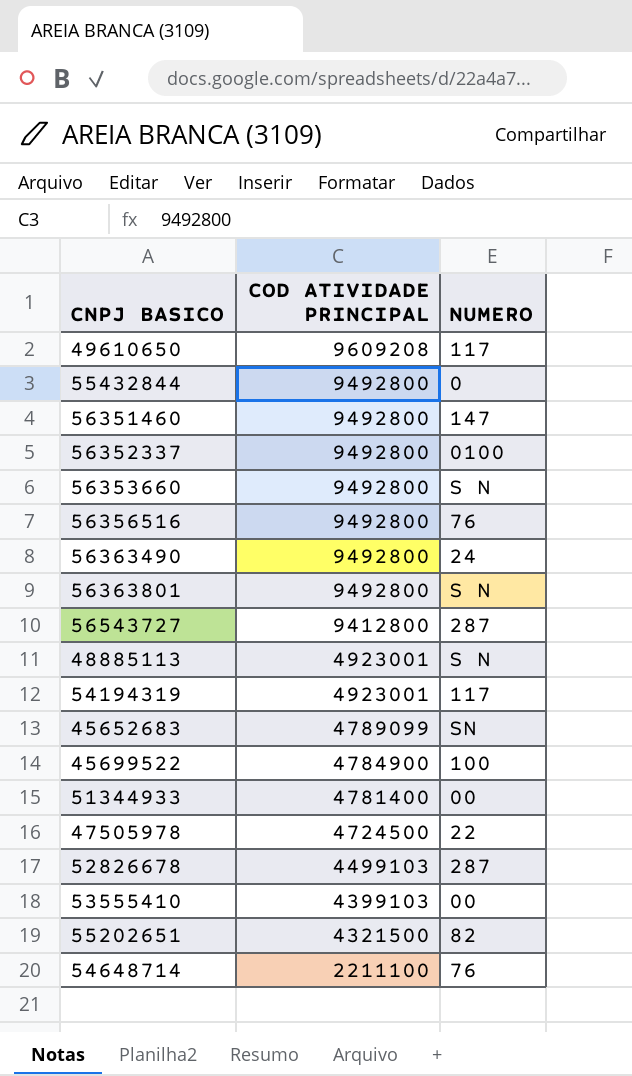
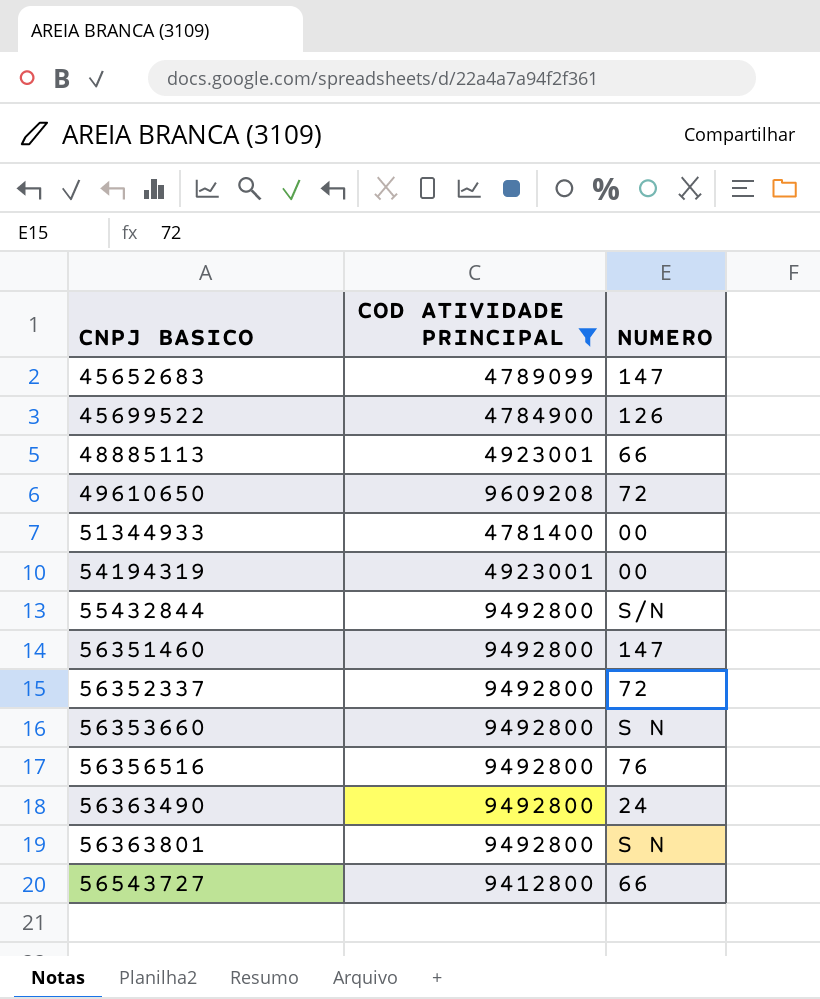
filter: none -> COD ATIVIDADE PRINCIPAL >= 4781400
row order: COD ATIVIDADE PRINCIPAL descending -> CNPJ BASICO ascending
45652683 | NUMERO: SN -> 147
45699522 | NUMERO: 100 -> 126
48885113 | NUMERO: S N -> 66
49610650 | NUMERO: 117 -> 72
54194319 | NUMERO: 117 -> 00
55432844 | NUMERO: 0 -> S/N
56352337 | NUMERO: 0100 -> 72
56543727 | NUMERO: 287 -> 66

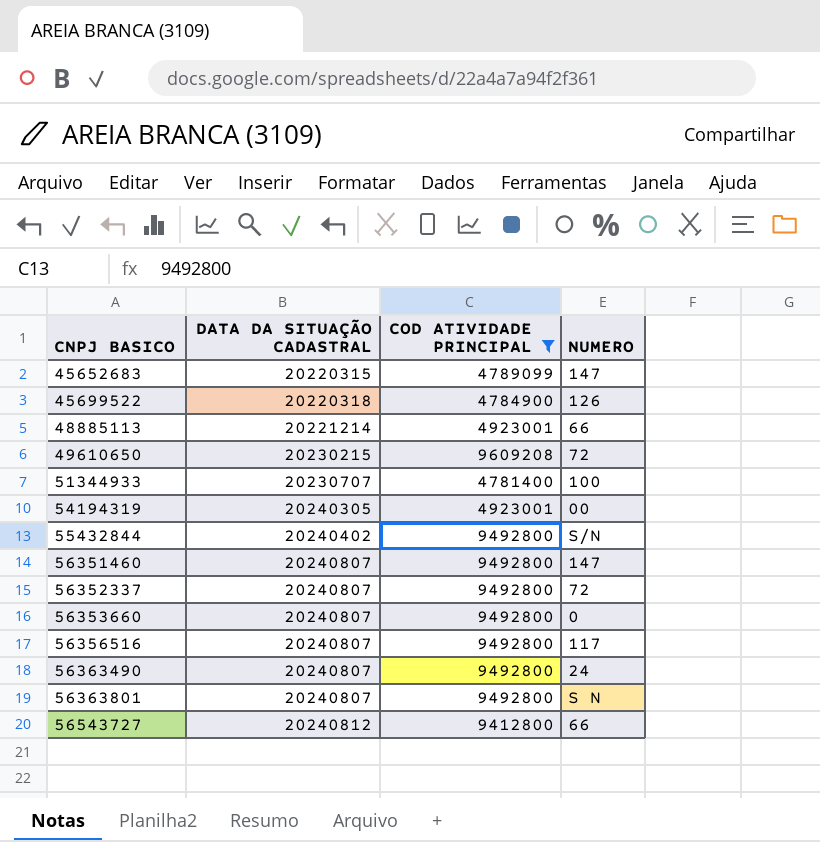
column DATA DA SITUAÇÃO CADASTRAL | position: none -> 2
51344933 | NUMERO: 00 -> 100
56353660 | NUMERO: S N -> 0
56356516 | NUMERO: 76 -> 117

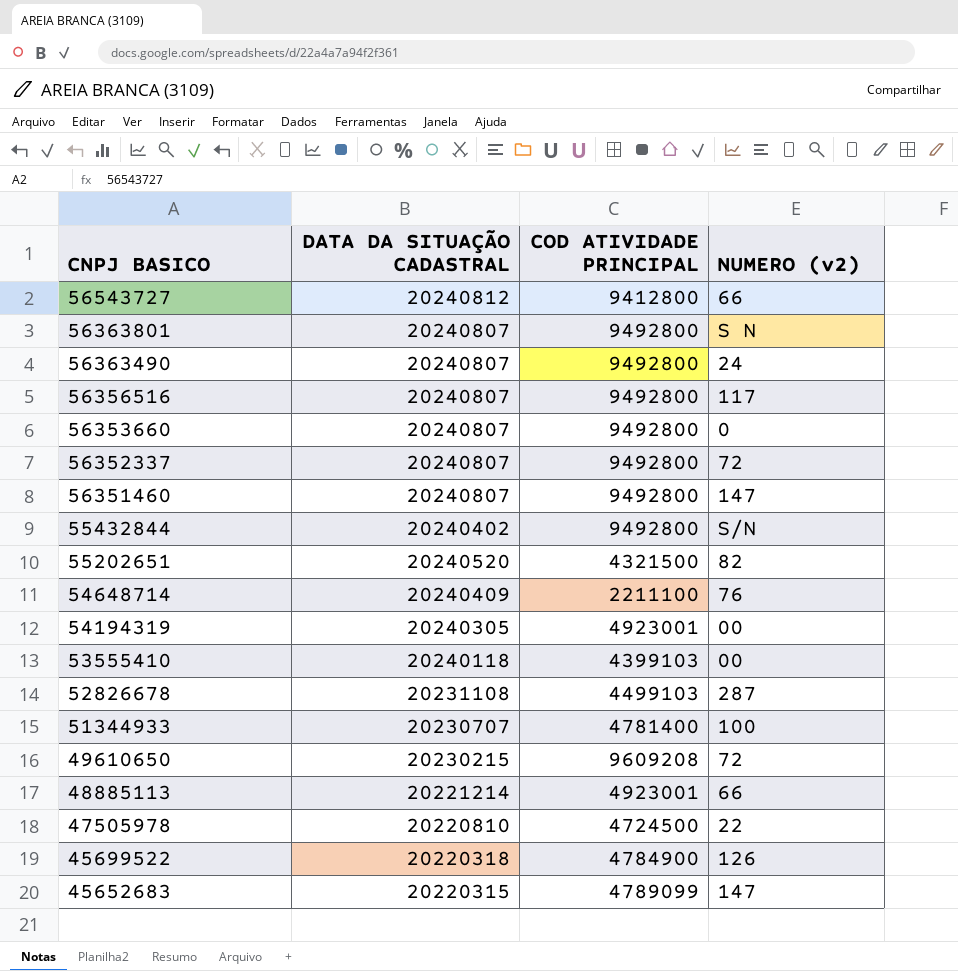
filter: COD ATIVIDADE PRINCIPAL >= 4781400 -> none
row order: CNPJ BASICO ascending -> CNPJ BASICO descending
column name: NUMERO -> NUMERO (v2)

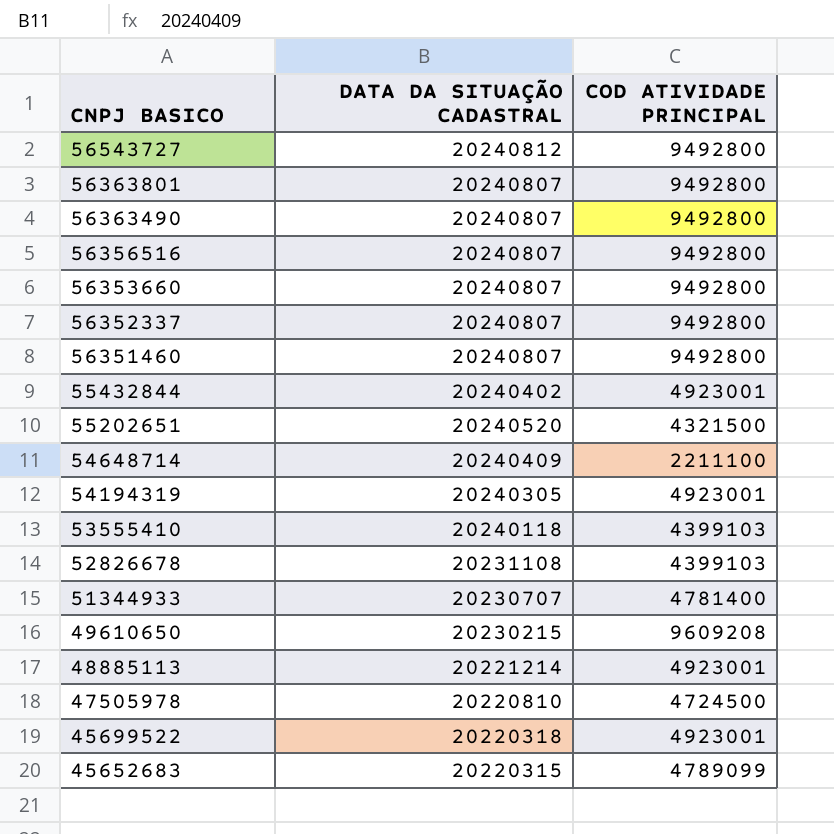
column NUMERO (v2) | position: 4 -> none
56543727 | COD ATIVIDADE PRINCIPAL: 9412800 -> 9492800
55432844 | COD ATIVIDADE PRINCIPAL: 9492800 -> 4923001
52826678 | COD ATIVIDADE PRINCIPAL: 4499103 -> 4399103
45699522 | COD ATIVIDADE PRINCIPAL: 4784900 -> 4923001

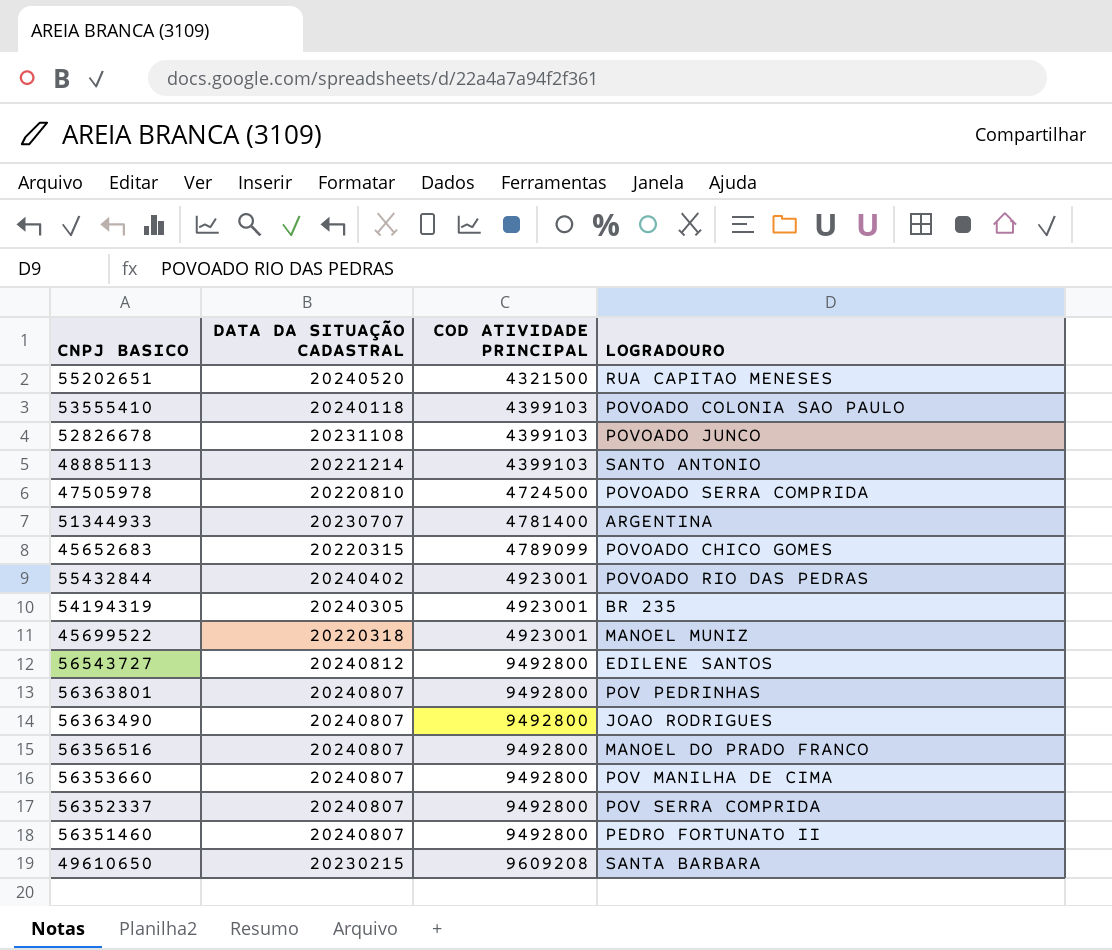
row order: CNPJ BASICO descending -> COD ATIVIDADE PRINCIPAL ascending
column LOGRADOURO | position: none -> 4
row 54648714: 20240409 | 2211100 -> none
48885113 | COD ATIVIDADE PRINCIPAL: 4923001 -> 4399103

